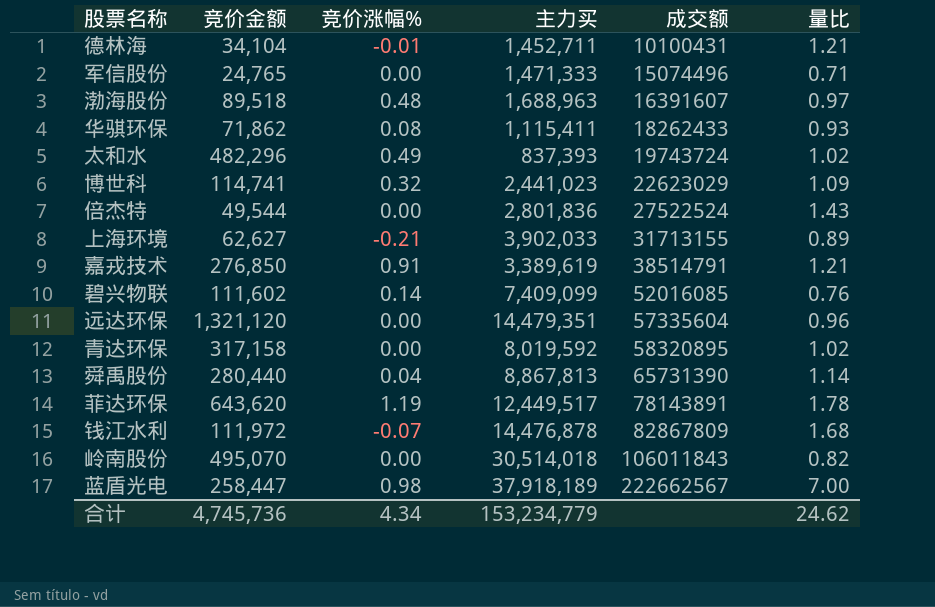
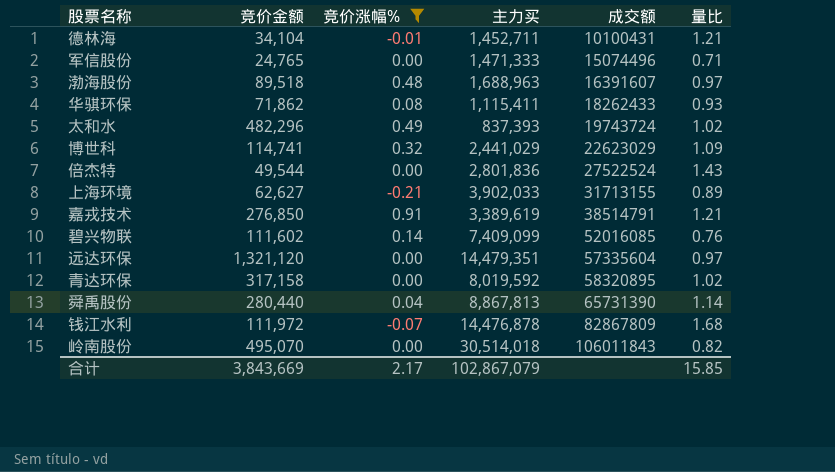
filter: none -> 竞价涨幅% <= 0.91
博世科 | 主力买: 2,441,023 -> 2,441,029
远达环保 | 量比: 0.96 -> 0.97
合计 | 竞价金额: 4,745,736 -> 3,843,669
合计 | 竞价涨幅%: 4.34 -> 2.17
合计 | 主力买: 153,234,779 -> 102,867,079
合计 | 量比: 24.62 -> 15.85

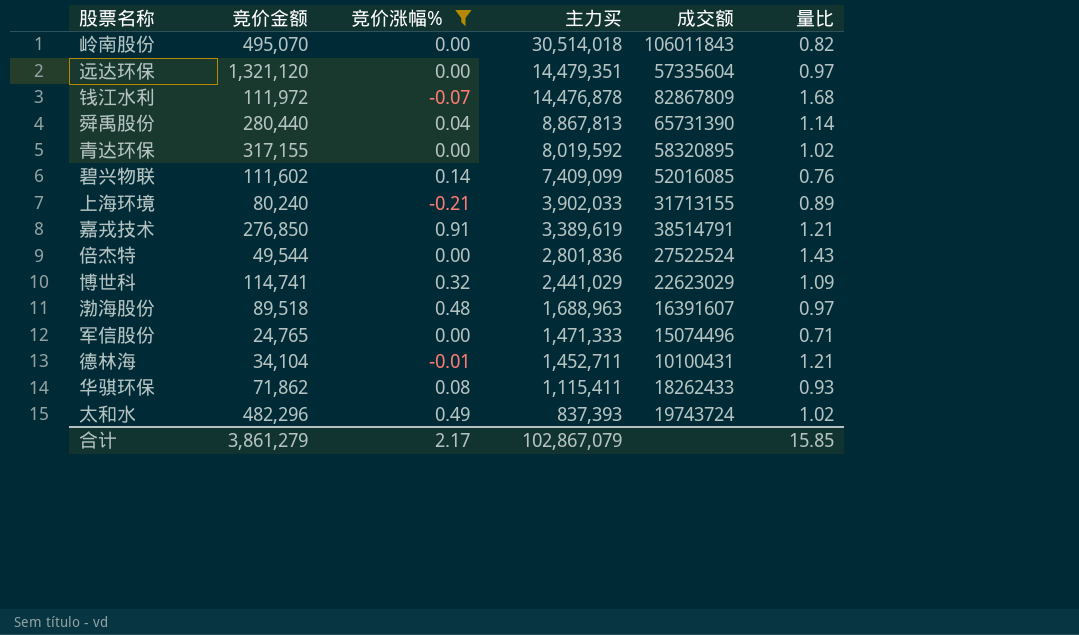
row order: 成交额 ascending -> 主力买 descending
青达环保 | 竞价金额: 317,158 -> 317,155
上海环境 | 竞价金额: 62,627 -> 80,240
合计 | 竞价金额: 3,843,669 -> 3,861,279

